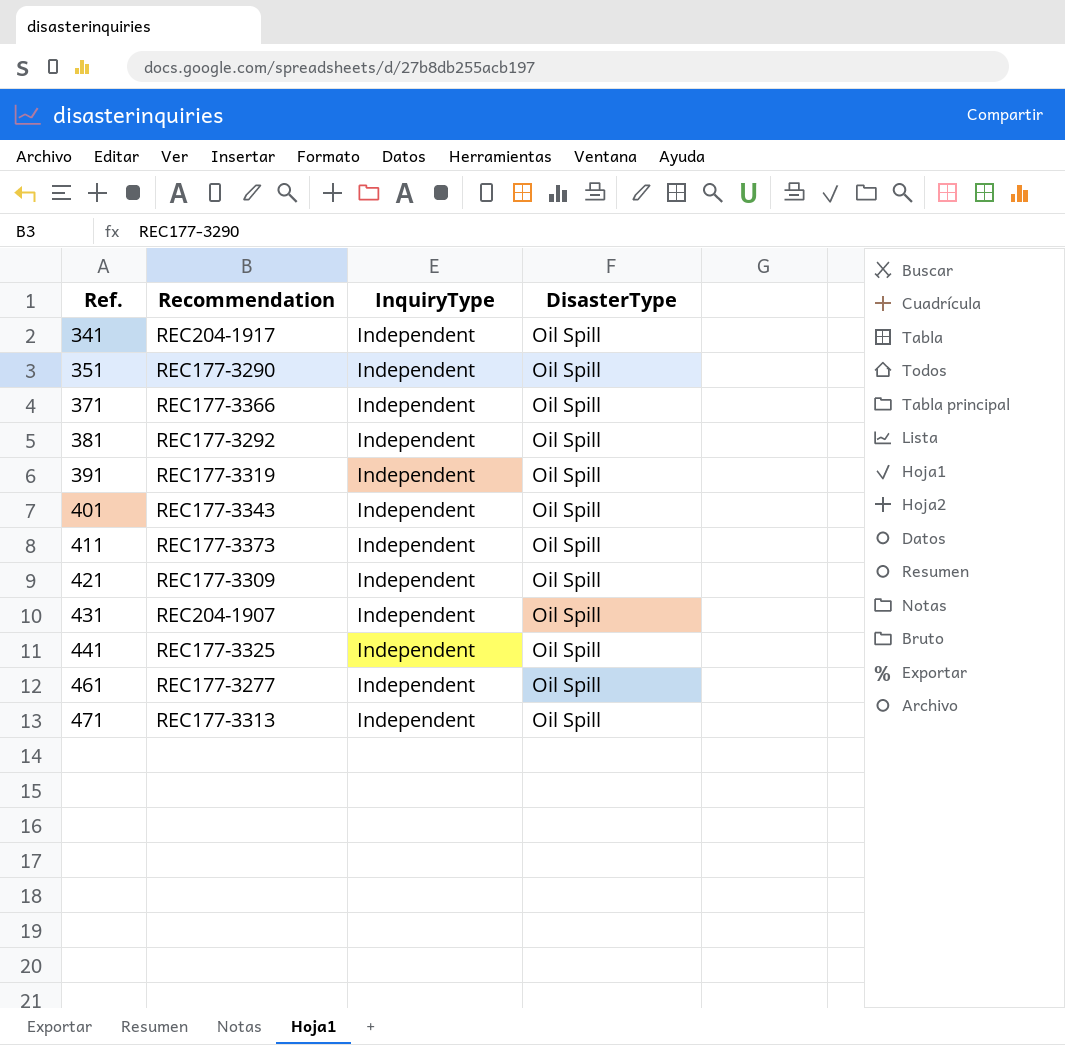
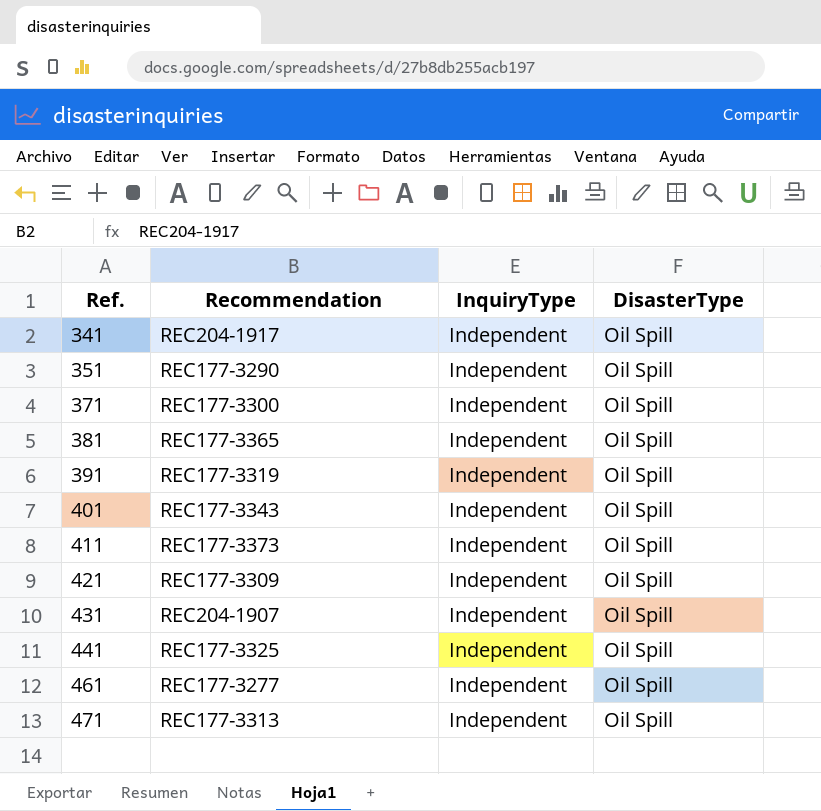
371 | Recommendation: REC177-3366 -> REC177-3300
381 | Recommendation: REC177-3292 -> REC177-3365

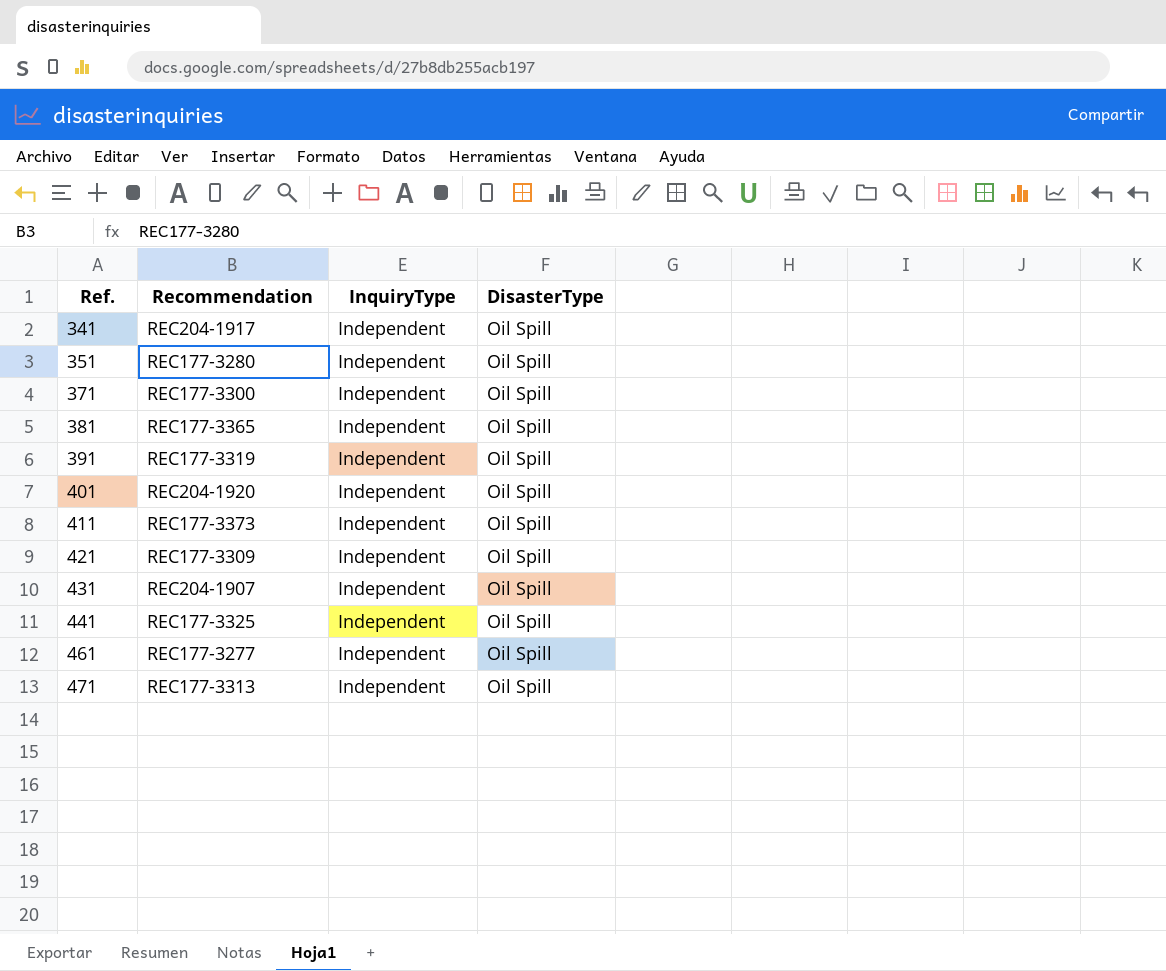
351 | Recommendation: REC177-3290 -> REC177-3280
401 | Recommendation: REC177-3343 -> REC204-1920

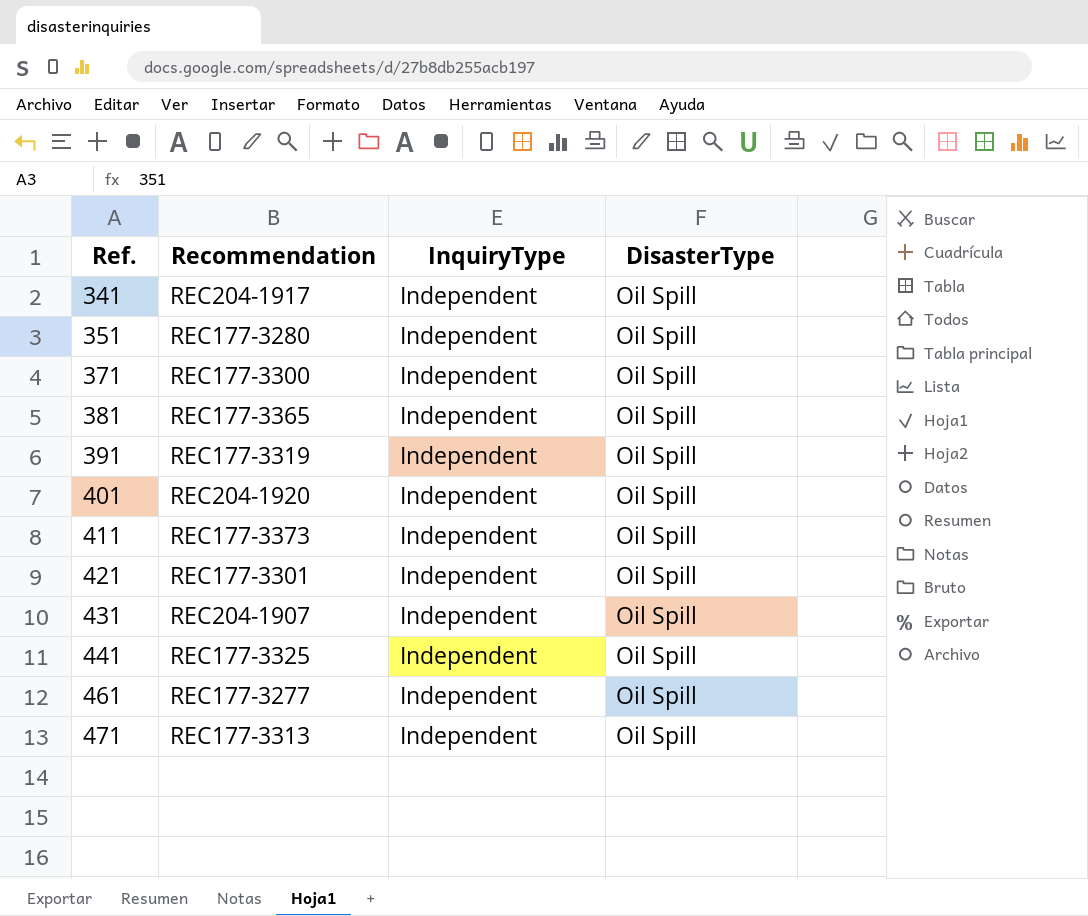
421 | Recommendation: REC177-3309 -> REC177-3301

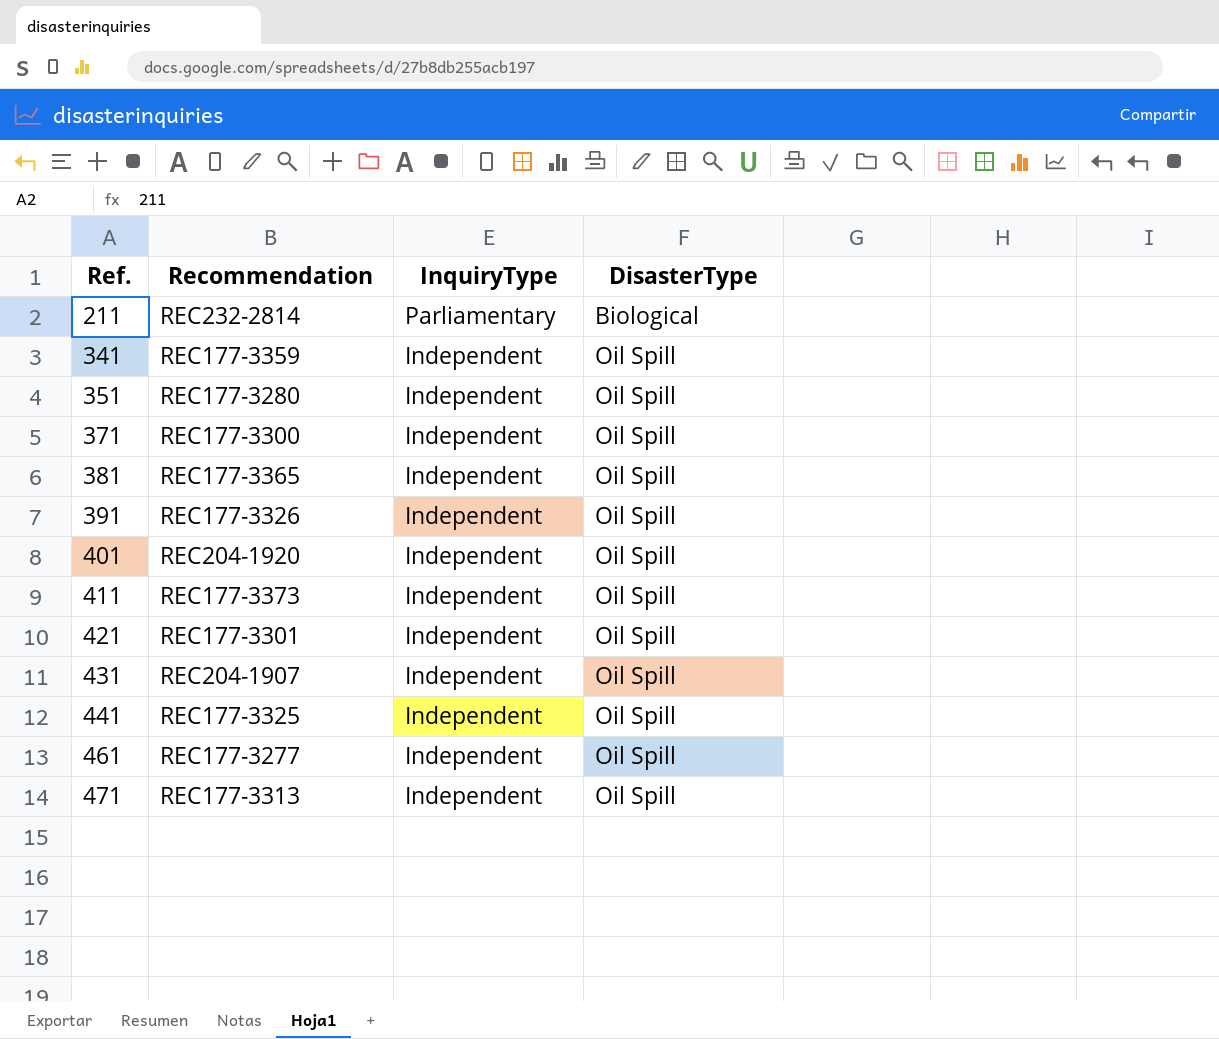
row 211: none -> REC232-2814 | Parliamentary | Biological
341 | Recommendation: REC204-1917 -> REC177-3359
391 | Recommendation: REC177-3319 -> REC177-3326

